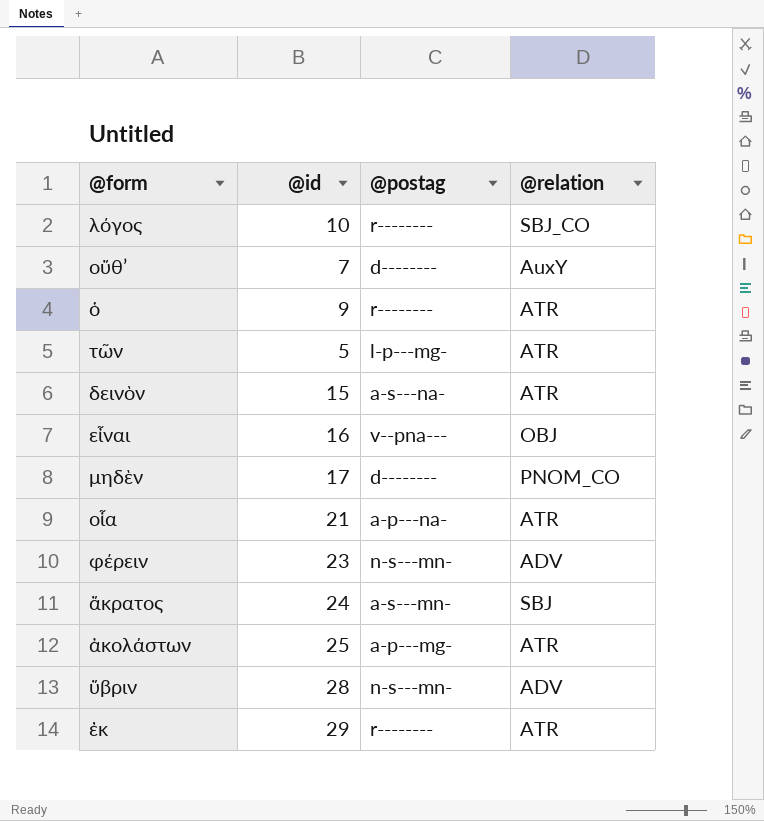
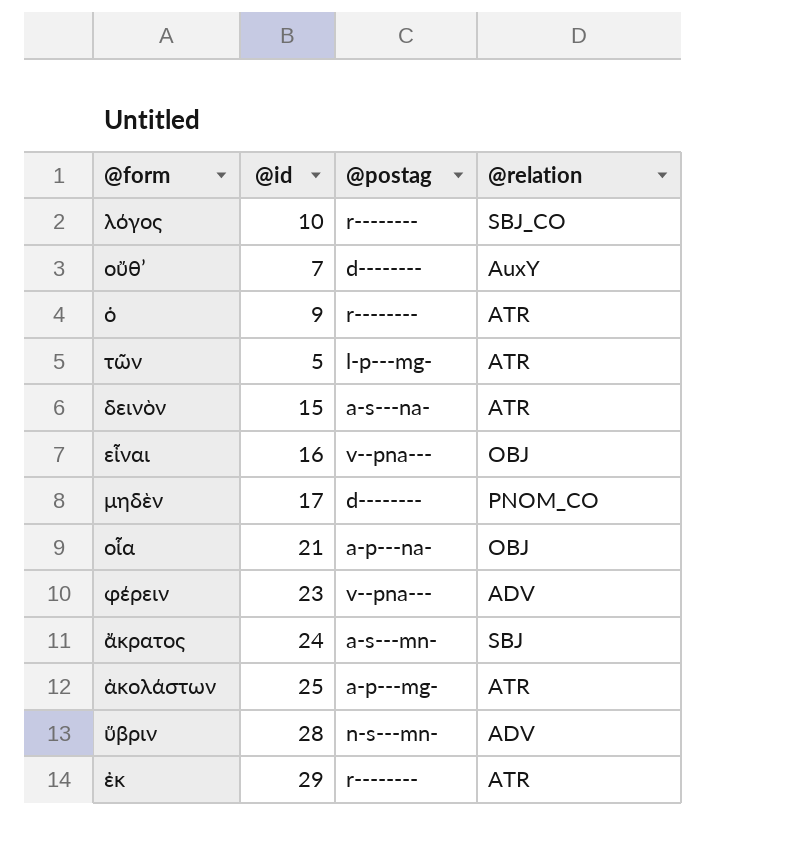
οἷα | @relation: ATR -> OBJ
φέρειν | @postag: n-s---mn- -> v--pna---

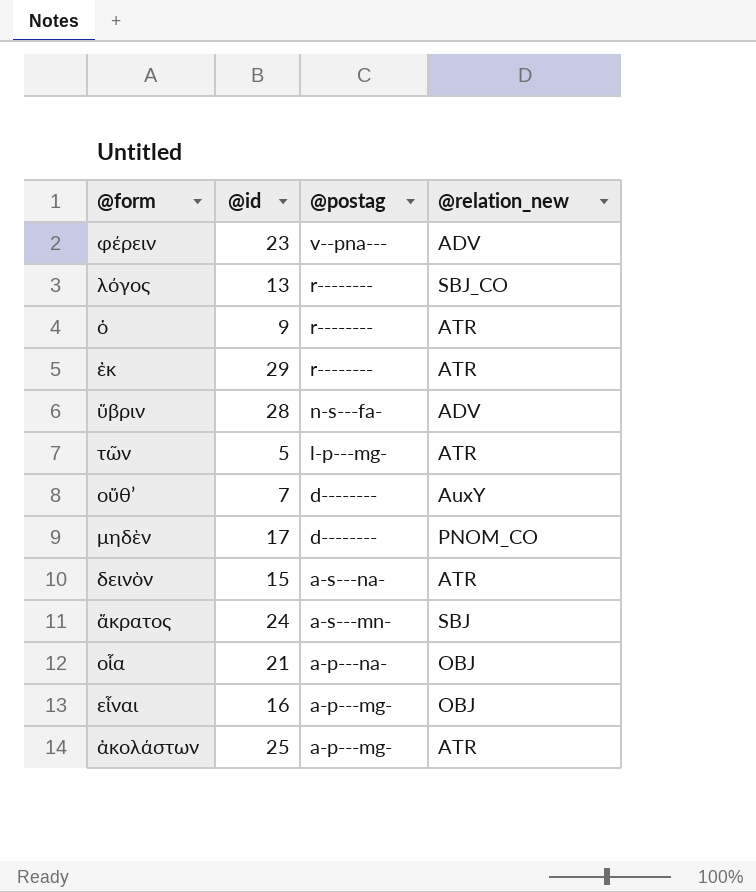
row order: none -> @postag descending
column name: @relation -> @relation_new
λόγος | @id: 10 -> 13
ὕβριν | @postag: n-s---mn- -> n-s---fa-
εἶναι | @postag: v--pna--- -> a-p---mg-

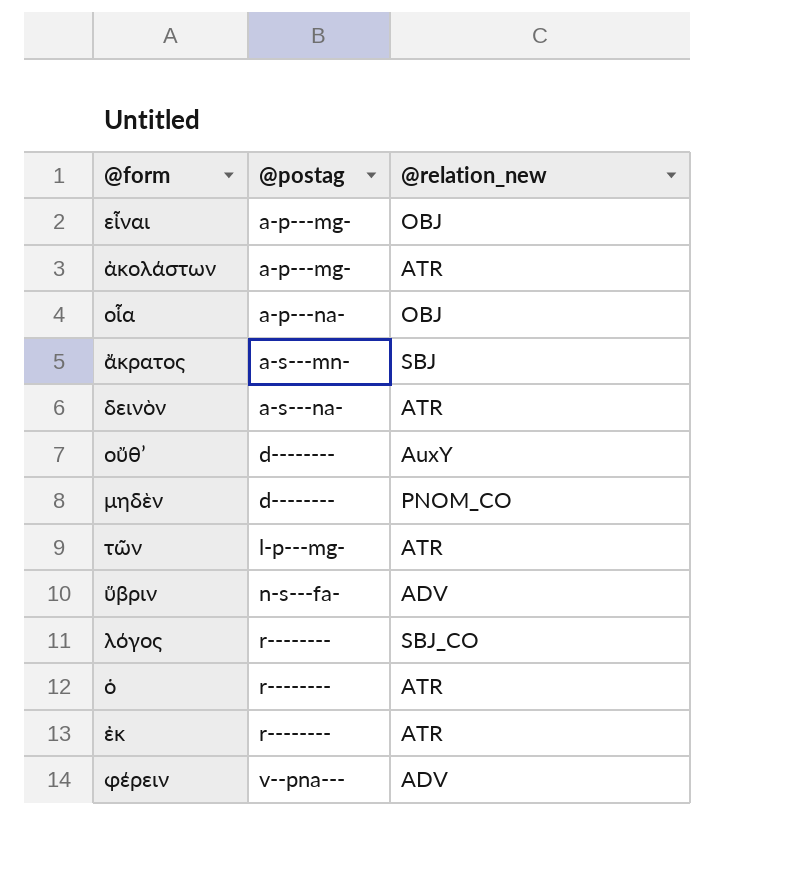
row order: @postag descending -> @postag ascending
column @id | position: 2 -> none

